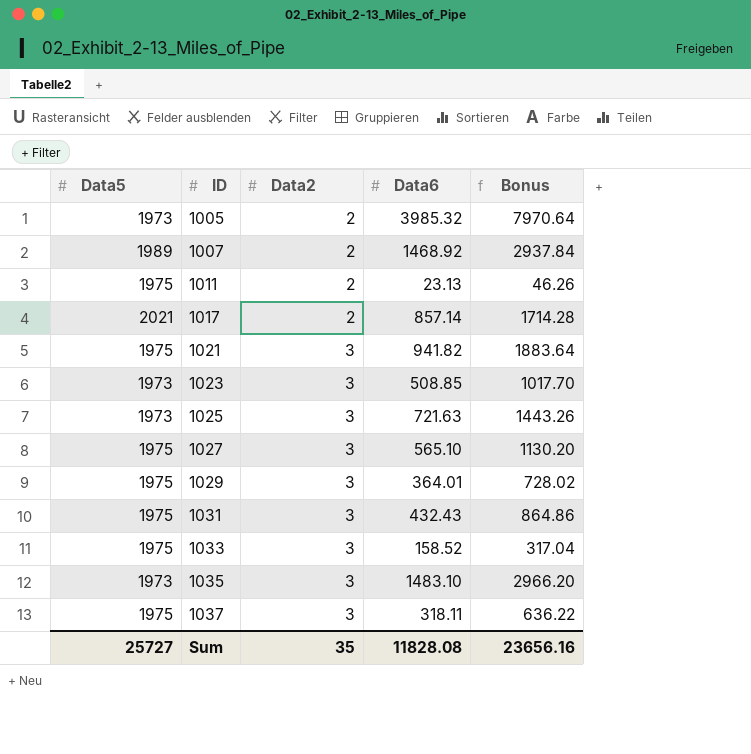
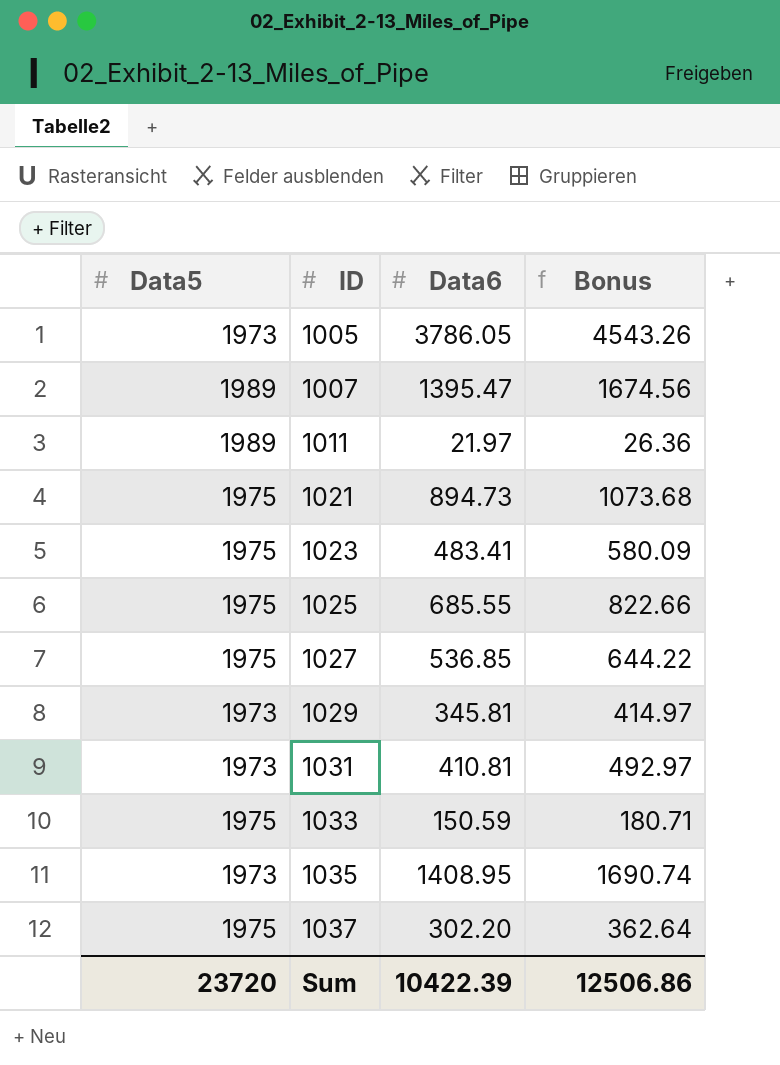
column Data2 | position: 3 -> none
column Bonus | formula: [Data6] * 2 -> [Data6] * 1.2
row 1017: 2021 | 2 | 857.14 | 1714.28 -> none
1005 | Data6: 3985.32 -> 3786.05
1007 | Data6: 1468.92 -> 1395.47
1011 | Data5: 1975 -> 1989
1011 | Data6: 23.13 -> 21.97
1021 | Data6: 941.82 -> 894.73
1023 | Data5: 1973 -> 1975
1023 | Data6: 508.85 -> 483.41
1025 | Data5: 1973 -> 1975
1025 | Data6: 721.63 -> 685.55
1027 | Data6: 565.10 -> 536.85
1029 | Data5: 1975 -> 1973
1029 | Data6: 364.01 -> 345.81
1031 | Data5: 1975 -> 1973
1031 | Data6: 432.43 -> 410.81
1033 | Data6: 158.52 -> 150.59
1035 | Data6: 1483.10 -> 1408.95
1037 | Data6: 318.11 -> 302.20
Sum | Data5: 25727 -> 23720
Sum | Data6: 11828.08 -> 10422.39
Sum | Bonus: 23656.16 -> 12506.86

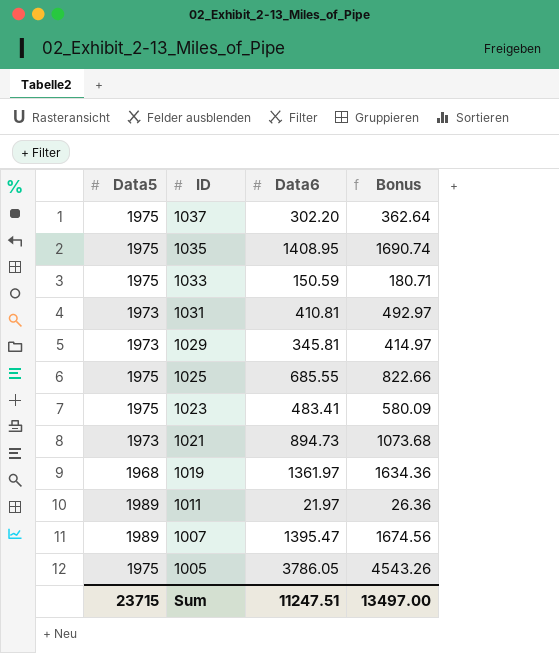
row order: ID ascending -> ID descending
row 1027: 1975 | 536.85 | 644.22 -> none
1035 | Data5: 1973 -> 1975
1021 | Data5: 1975 -> 1973
row 1019: none -> 1968 | 1361.97 | 1634.36
1005 | Data5: 1973 -> 1975
Sum | Data5: 23720 -> 23715
Sum | Data6: 10422.39 -> 11247.51
Sum | Bonus: 12506.86 -> 13497.00

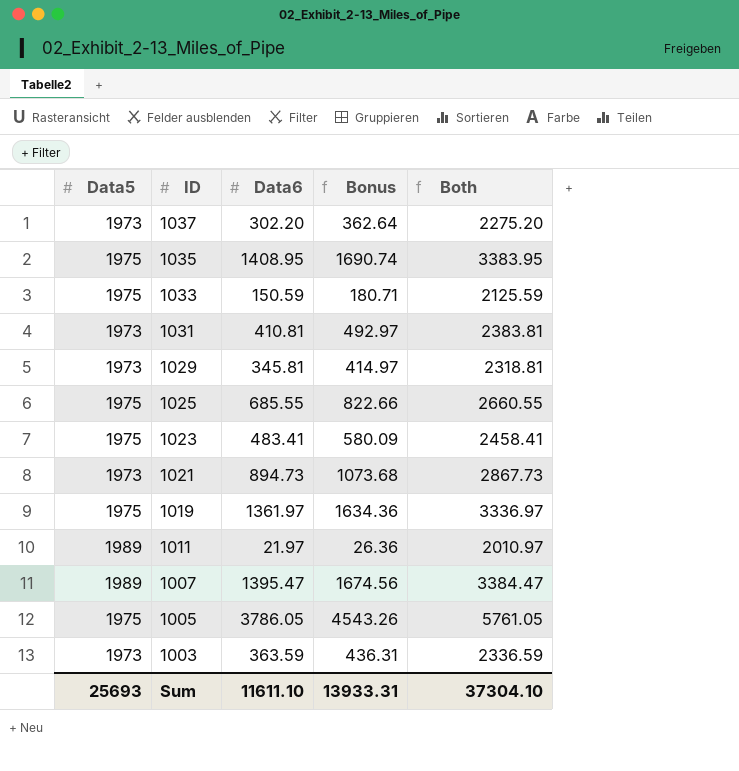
column Both | formula: none -> [Data5] + [Data6]
1037 | Data5: 1975 -> 1973
1019 | Data5: 1968 -> 1975
row 1003: none -> 1973 | 363.59 | 436.31 | 2336.59
Sum | Data5: 23715 -> 25693
Sum | Data6: 11247.51 -> 11611.10
Sum | Bonus: 13497.00 -> 13933.31

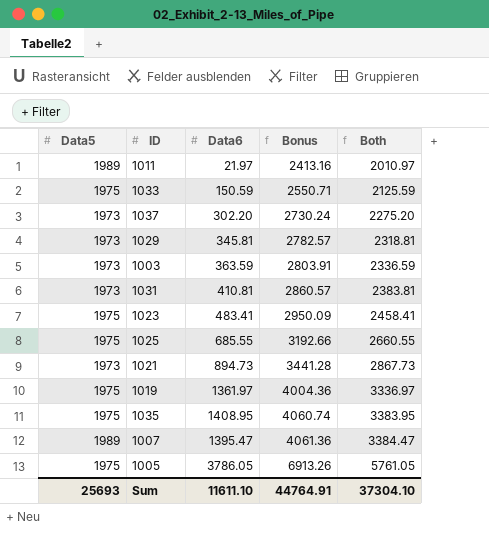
row order: ID descending -> Bonus ascending
column Bonus | formula: [Data6] * 1.2 -> [Both] * 1.2
Sum | Bonus: 13933.31 -> 44764.91

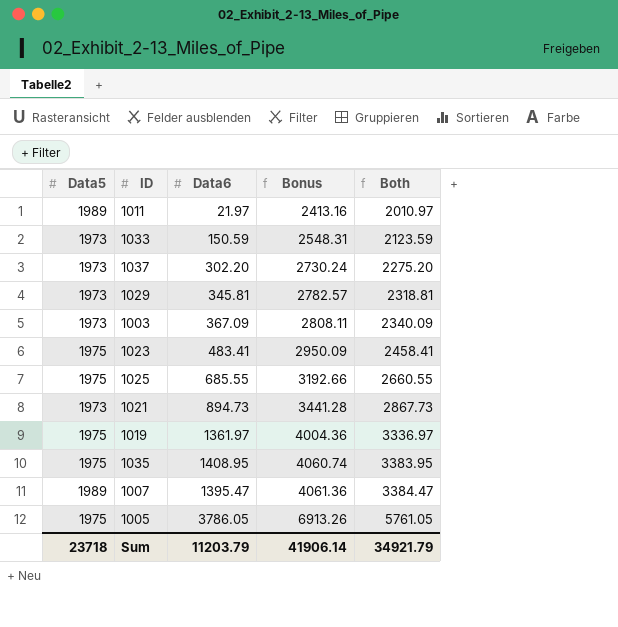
row 1031: 1973 | 410.81 | 2860.57 | 2383.81 -> none
1033 | Data5: 1975 -> 1973
1033 | Bonus: 2550.71 -> 2548.31
1033 | Both: 2125.59 -> 2123.59
1003 | Data6: 363.59 -> 367.09
1003 | Bonus: 2803.91 -> 2808.11
1003 | Both: 2336.59 -> 2340.09
Sum | Data5: 25693 -> 23718
Sum | Data6: 11611.10 -> 11203.79
Sum | Bonus: 44764.91 -> 41906.14
Sum | Both: 37304.10 -> 34921.79

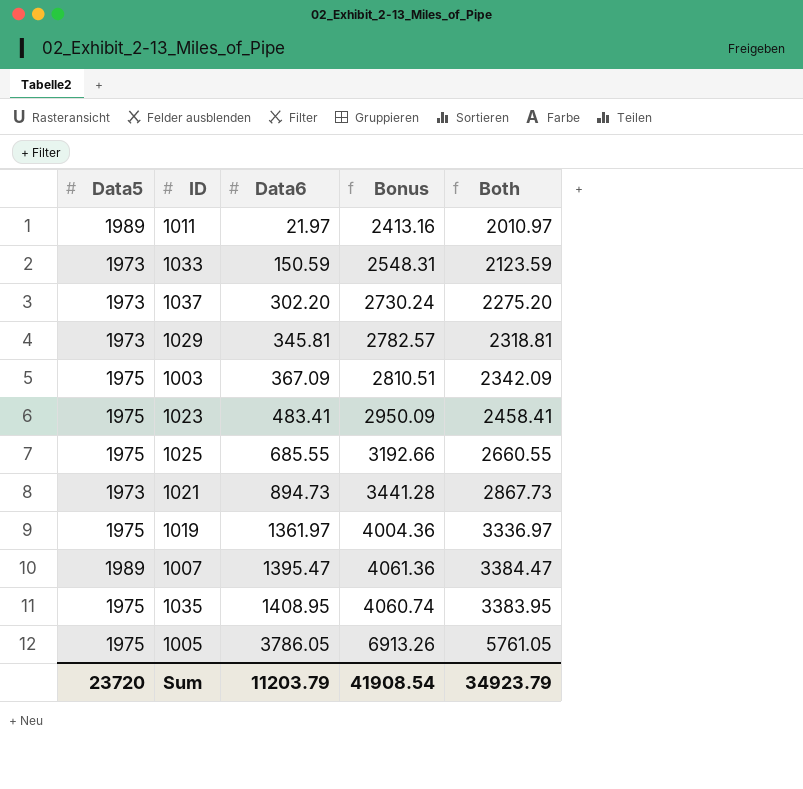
row order: Bonus ascending -> Data6 ascending
1003 | Data5: 1973 -> 1975
1003 | Bonus: 2808.11 -> 2810.51
1003 | Both: 2340.09 -> 2342.09
Sum | Data5: 23718 -> 23720
Sum | Bonus: 41906.14 -> 41908.54
Sum | Both: 34921.79 -> 34923.79

